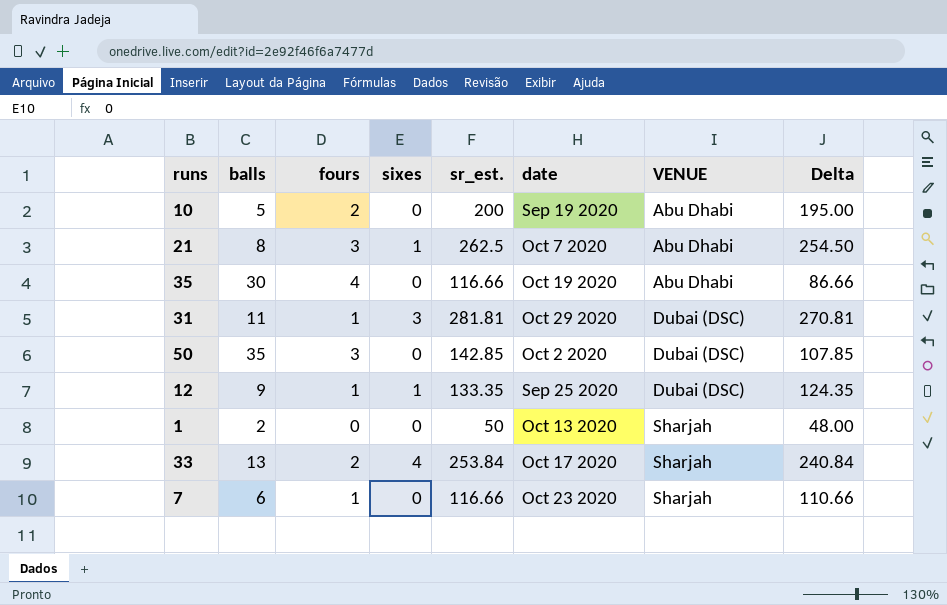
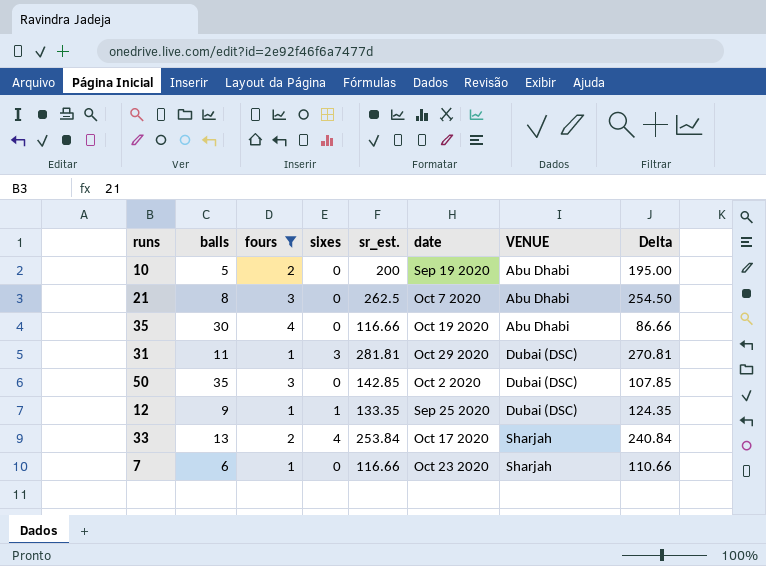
filter: none -> fours != 0
21 | sixes: 1 -> 0

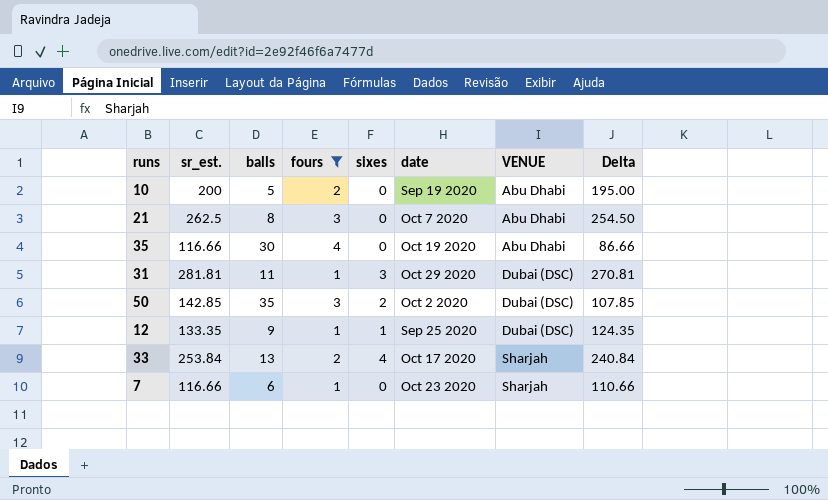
column sr_est. | position: 5 -> 2
50 | sixes: 0 -> 2

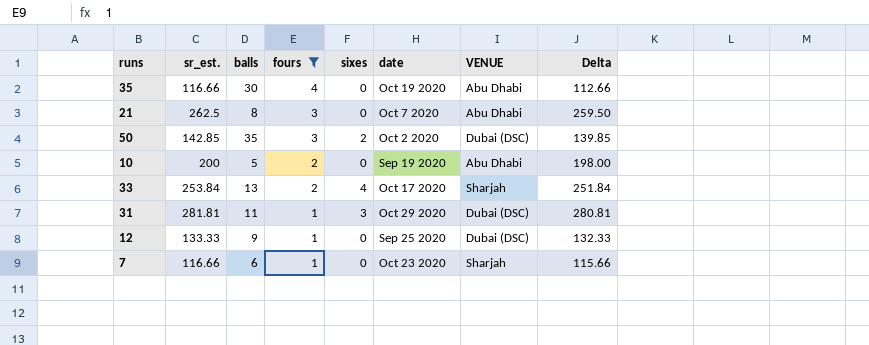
row order: VENUE ascending -> fours descending
column Delta | formula: [sr_est.] - [balls] -> [sr_est.] - [fours]
12 | sr_est.: 133.35 -> 133.33
12 | sixes: 1 -> 0

